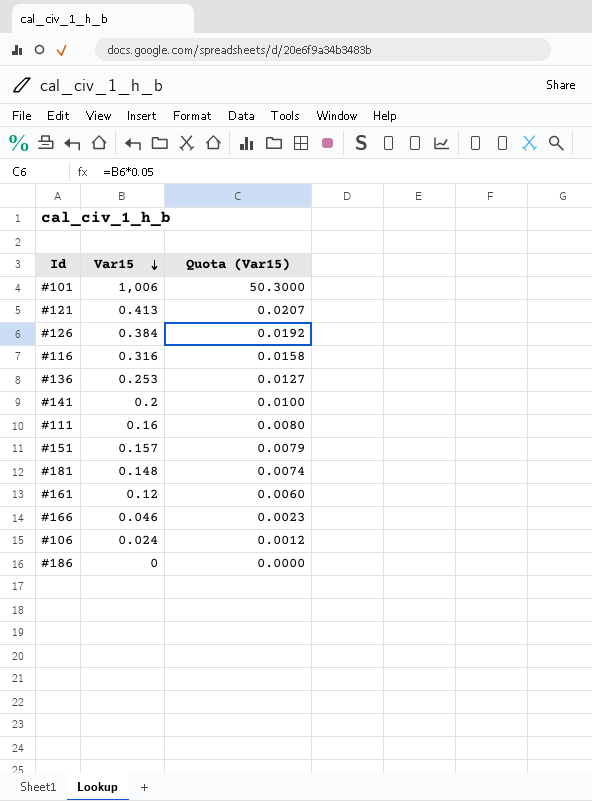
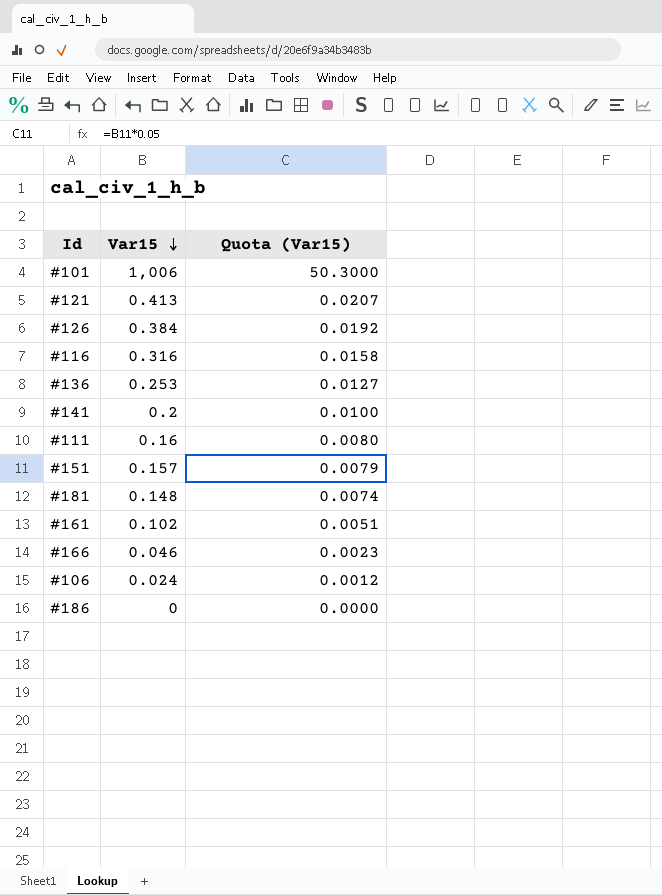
#161 | Var15: 0.12 -> 0.102
#161 | Quota (Var15): 0.0060 -> 0.0051

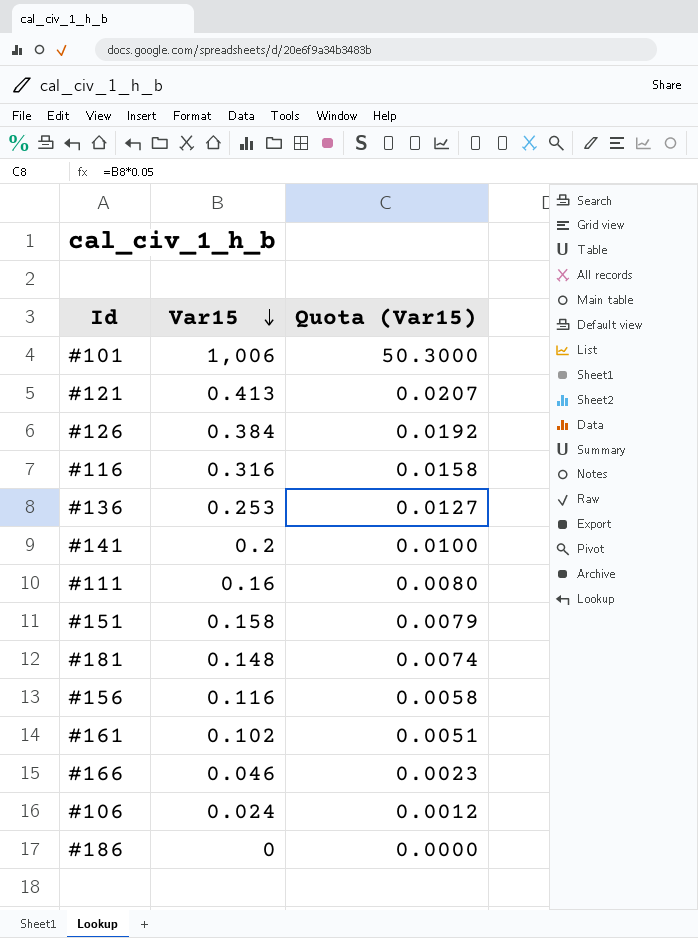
#151 | Var15: 0.157 -> 0.158
row #156: none -> 0.116 | 0.0058

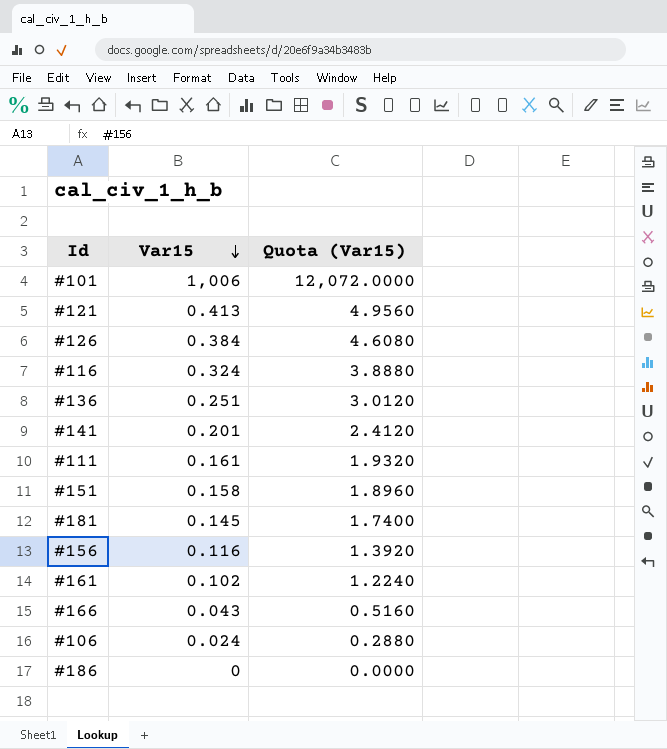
column Quota (Var15) | formula: [Var15] * 0.05 -> [Var15] * 12
#116 | Var15: 0.316 -> 0.324
#136 | Var15: 0.253 -> 0.251
#141 | Var15: 0.2 -> 0.201
#111 | Var15: 0.16 -> 0.161
#181 | Var15: 0.148 -> 0.145
#166 | Var15: 0.046 -> 0.043

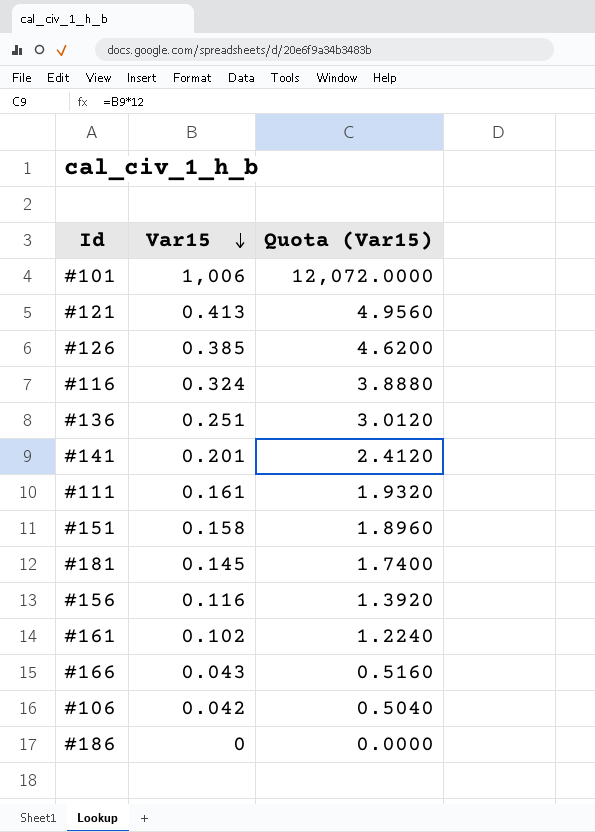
#126 | Var15: 0.384 -> 0.385
#126 | Quota (Var15): 4.6080 -> 4.6200
#106 | Var15: 0.024 -> 0.042
#106 | Quota (Var15): 0.2880 -> 0.5040

